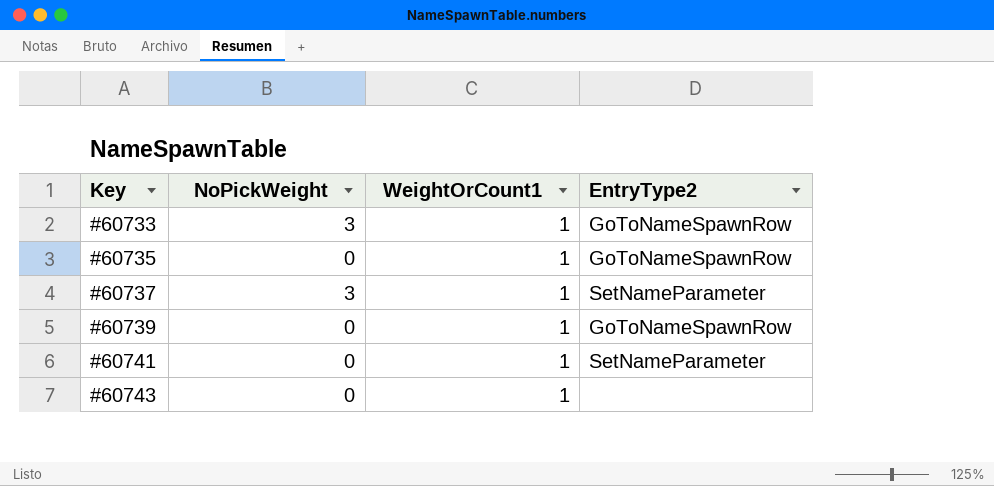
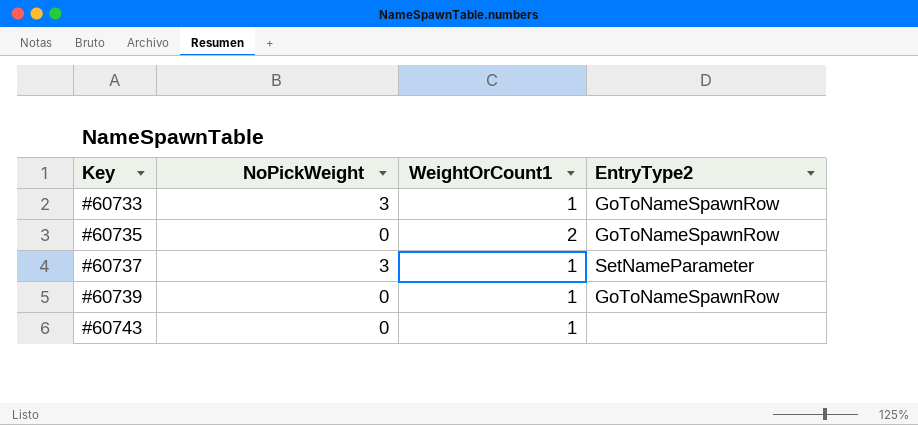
row #60741: 0 | 1 | SetNameParameter -> none
#60735 | WeightOrCount1: 1 -> 2

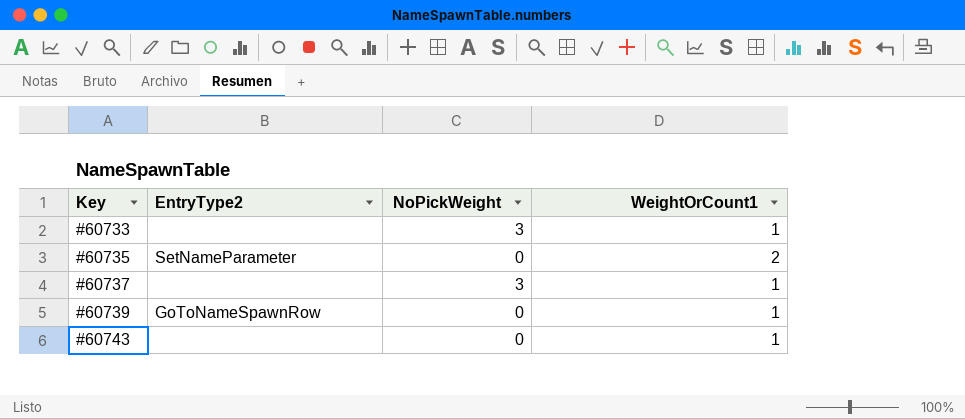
column EntryType2 | position: 4 -> 2
#60733 | EntryType2: GoToNameSpawnRow -> none
#60735 | EntryType2: GoToNameSpawnRow -> SetNameParameter
#60737 | EntryType2: SetNameParameter -> none

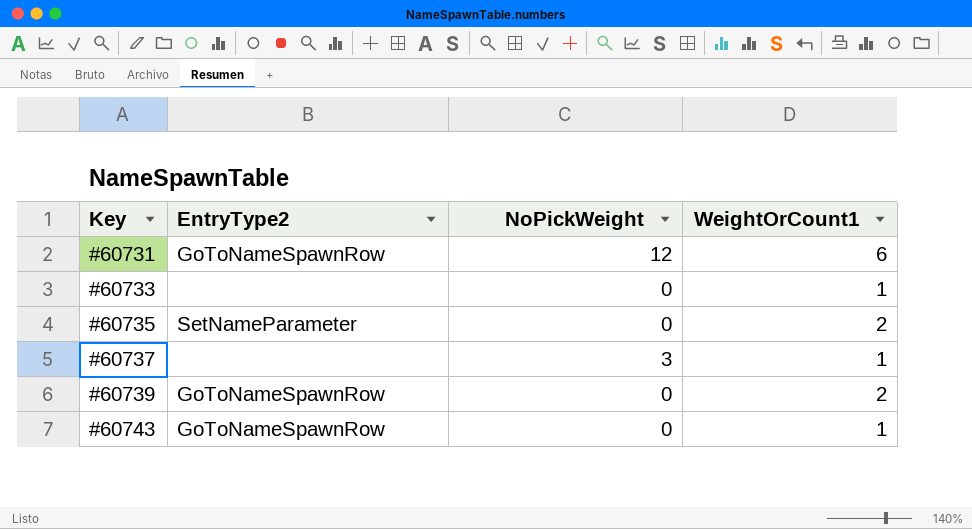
row #60731: none -> GoToNameSpawnRow | 12 | 6
#60733 | NoPickWeight: 3 -> 0
#60739 | WeightOrCount1: 1 -> 2
#60743 | EntryType2: none -> GoToNameSpawnRow

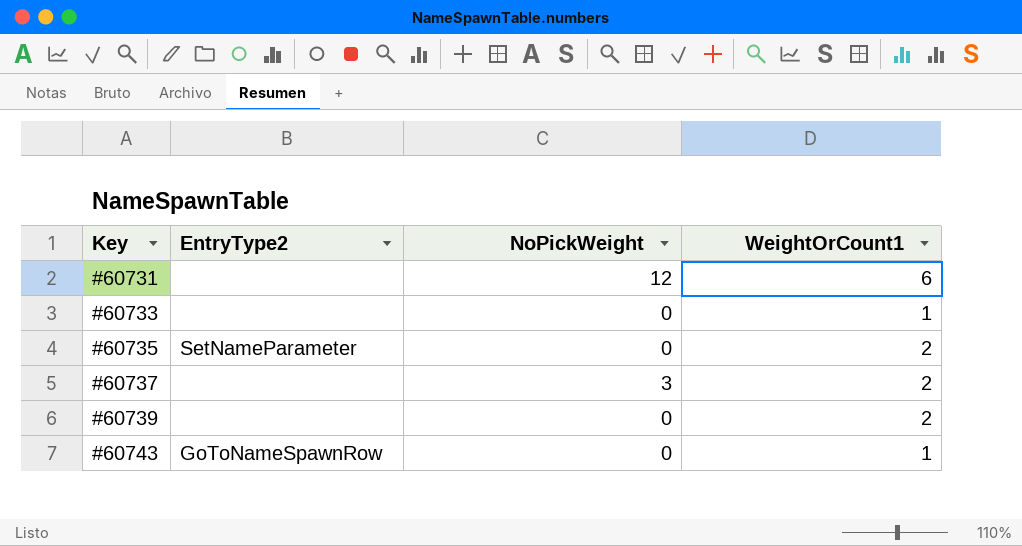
#60731 | EntryType2: GoToNameSpawnRow -> none
#60737 | WeightOrCount1: 1 -> 2
#60739 | EntryType2: GoToNameSpawnRow -> none

